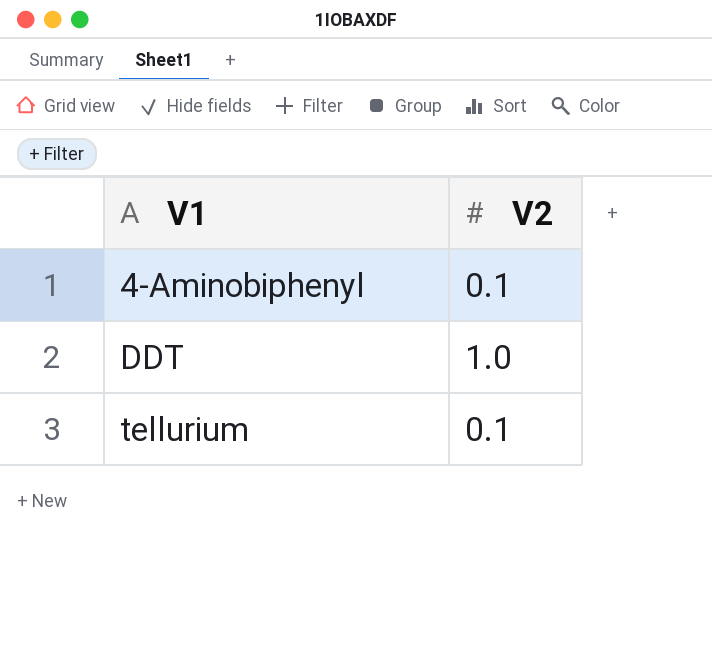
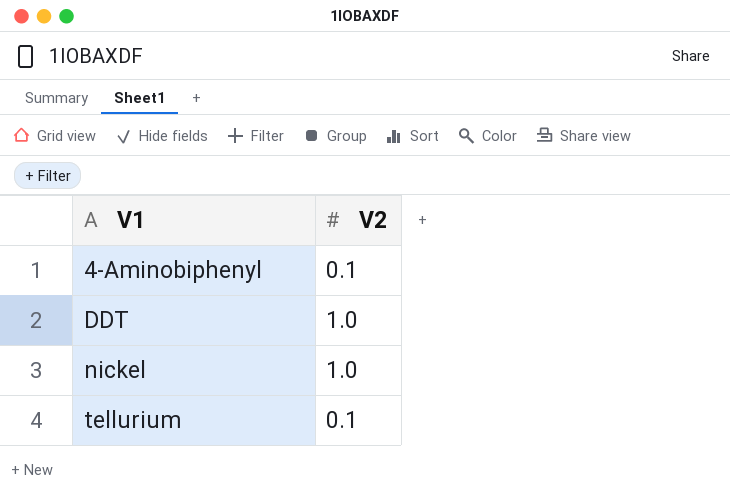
row nickel: none -> 1.0

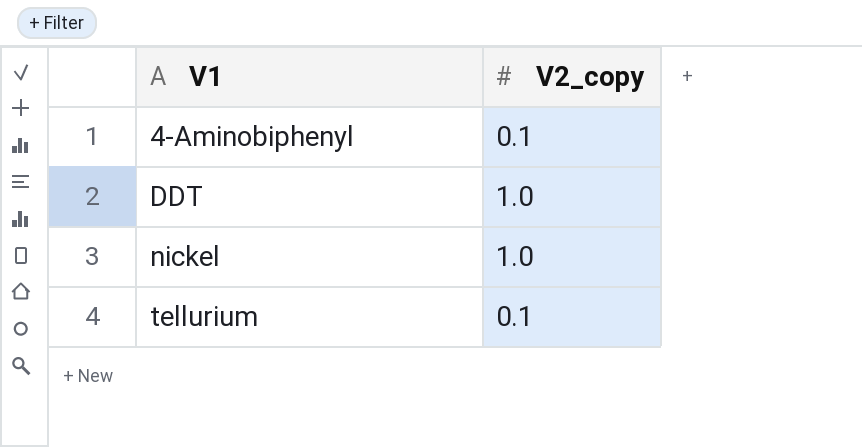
column name: V2 -> V2_copy

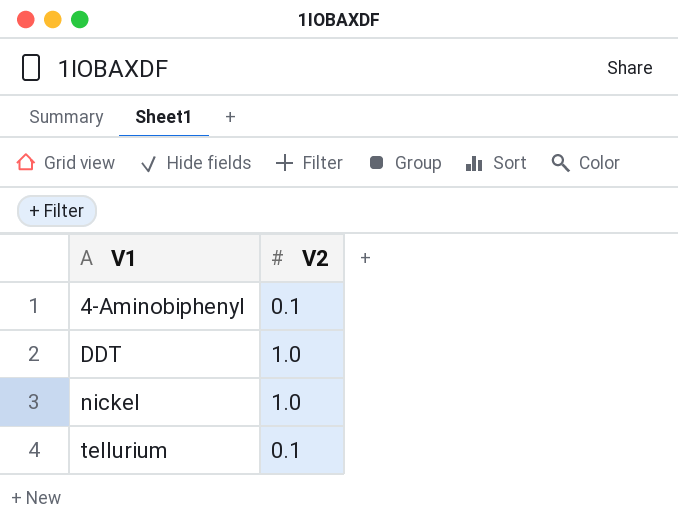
column name: V2_copy -> V2

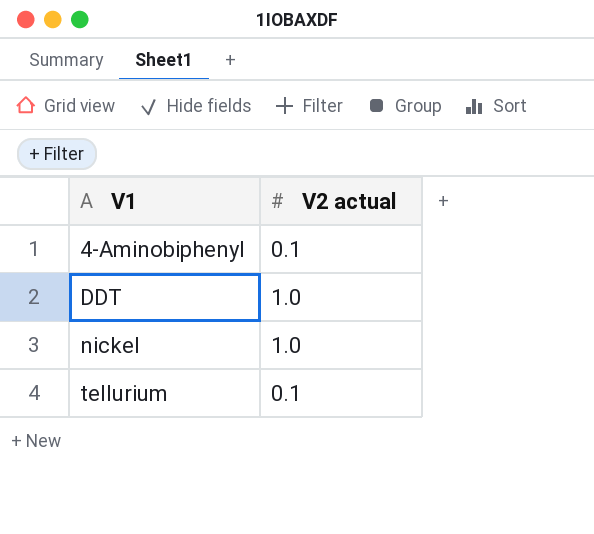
column name: V2 -> V2 actual

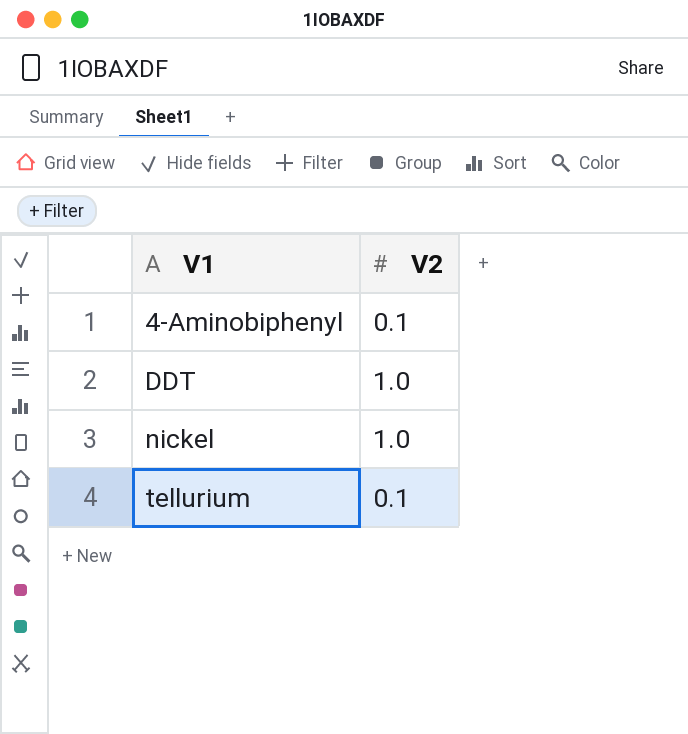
column name: V2 actual -> V2

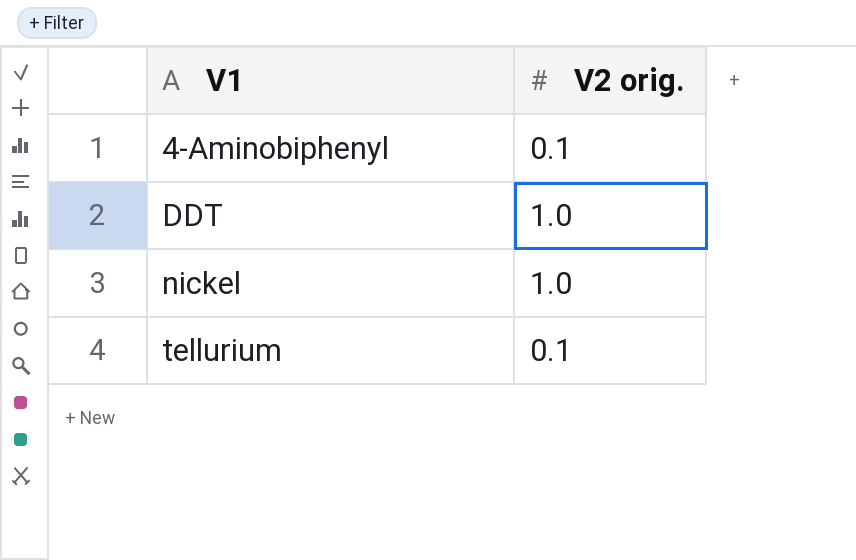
column name: V2 -> V2 orig.

